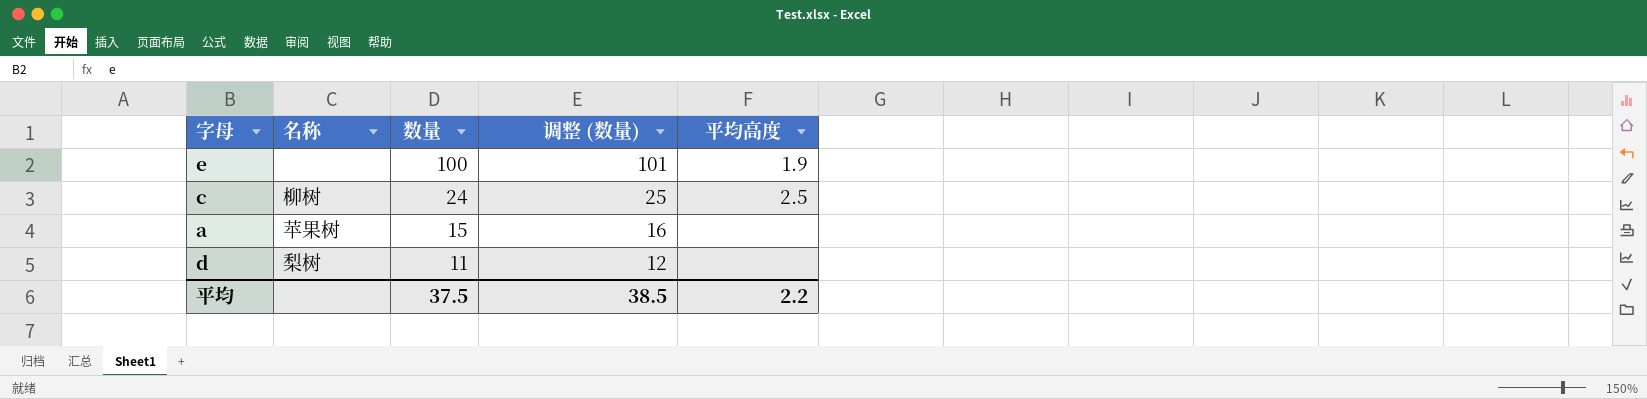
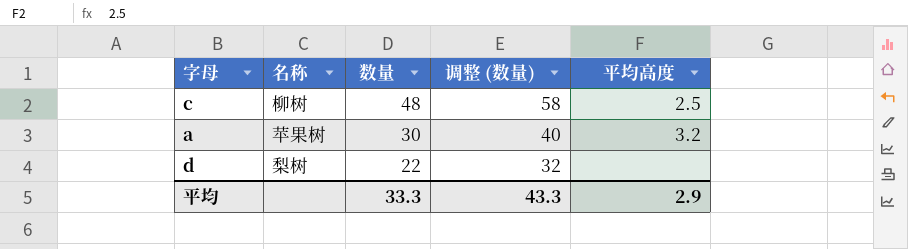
column 调整 (数量) | formula: [数量] + 1 -> [数量] + 10
row e: none | 100 | 101 | 1.9 -> none
c | 数量: 24 -> 48
a | 数量: 15 -> 30
a | 平均高度: none -> 3.2
d | 数量: 11 -> 22
平均 | 数量: 37.5 -> 33.3
平均 | 调整 (数量): 38.5 -> 43.3
平均 | 平均高度: 2.2 -> 2.9

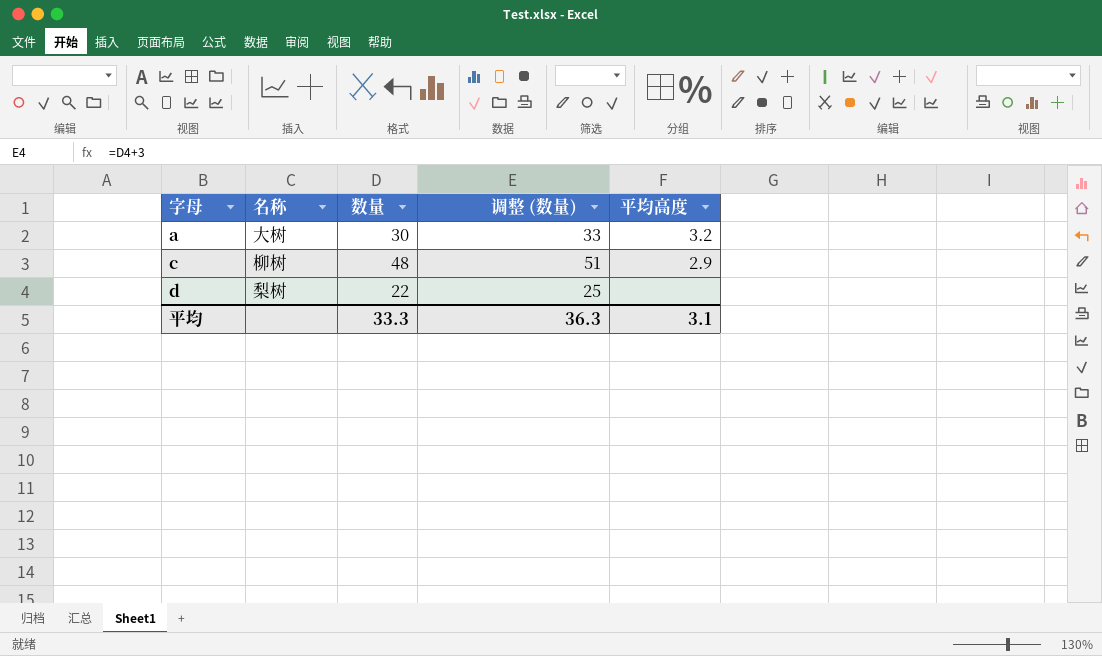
row order: 数量 descending -> 字母 ascending
column 调整 (数量) | formula: [数量] + 10 -> [数量] + 3
a | 名称: 苹果树 -> 大树
c | 平均高度: 2.5 -> 2.9
平均 | 调整 (数量): 43.3 -> 36.3
平均 | 平均高度: 2.9 -> 3.1

